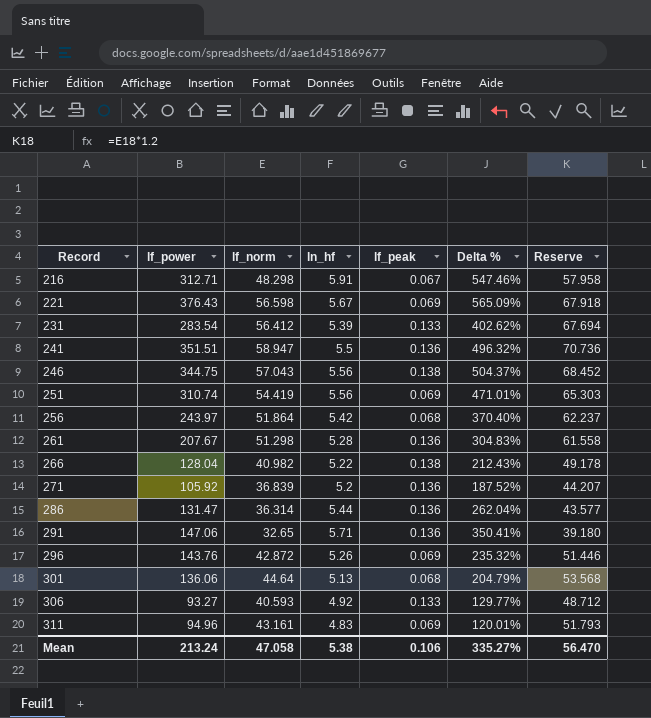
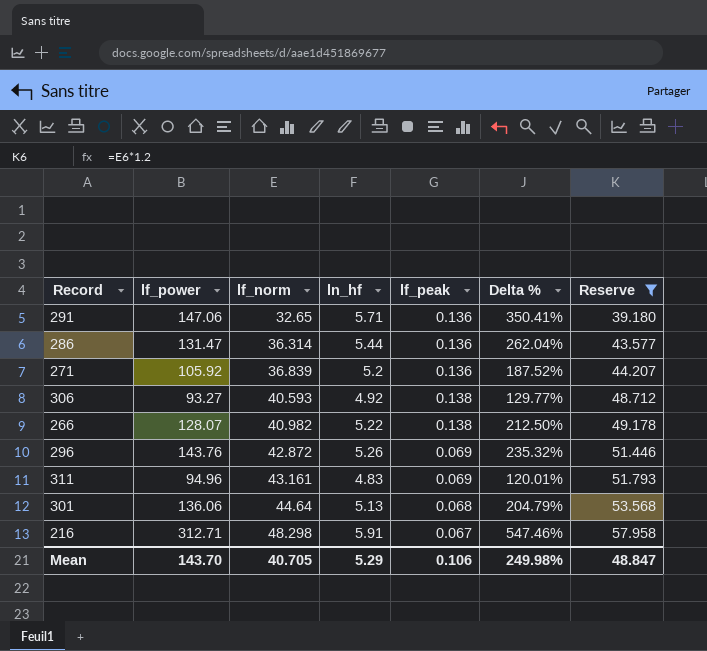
filter: none -> Reserve <= 57.958
row order: Record ascending -> lf_norm ascending
306 | lf_peak: 0.133 -> 0.138
266 | lf_power: 128.04 -> 128.07
266 | Delta %: 212.43% -> 212.50%
Mean | lf_power: 213.24 -> 143.70
Mean | lf_norm: 47.058 -> 40.705
Mean | ln_hf: 5.38 -> 5.29
Mean | Delta %: 335.27% -> 249.98%
Mean | Reserve: 56.470 -> 48.847

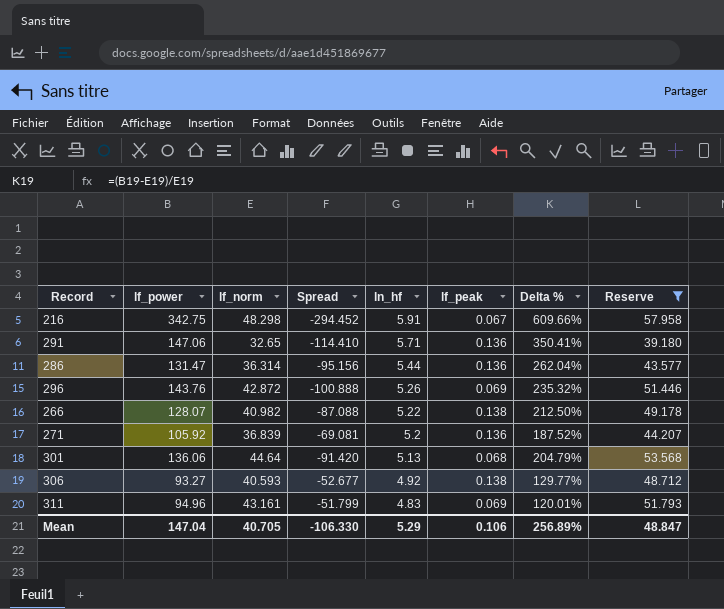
row order: lf_norm ascending -> ln_hf descending
column Spread | formula: none -> [lf_norm] - [lf_power]
216 | lf_power: 312.71 -> 342.75
216 | Delta %: 547.46% -> 609.66%
Mean | lf_power: 143.70 -> 147.04
Mean | Delta %: 249.98% -> 256.89%

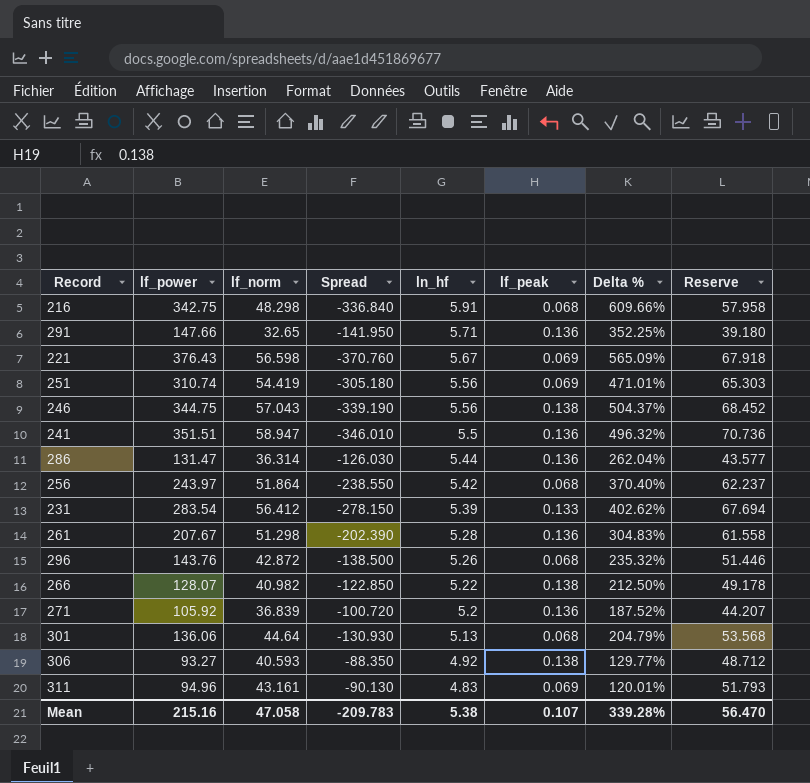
filter: Reserve <= 57.958 -> none
column Spread | formula: [lf_norm] - [lf_power] -> [ln_hf] - [lf_power]
216 | lf_peak: 0.067 -> 0.068
291 | lf_power: 147.06 -> 147.66
291 | Delta %: 350.41% -> 352.25%
296 | lf_peak: 0.069 -> 0.068
Mean | lf_power: 147.04 -> 215.16
Mean | lf_norm: 40.705 -> 47.058
Mean | Spread: -106.330 -> -209.783
Mean | ln_hf: 5.29 -> 5.38
Mean | lf_peak: 0.106 -> 0.107
Mean | Delta %: 256.89% -> 339.28%
Mean | Reserve: 48.847 -> 56.470

